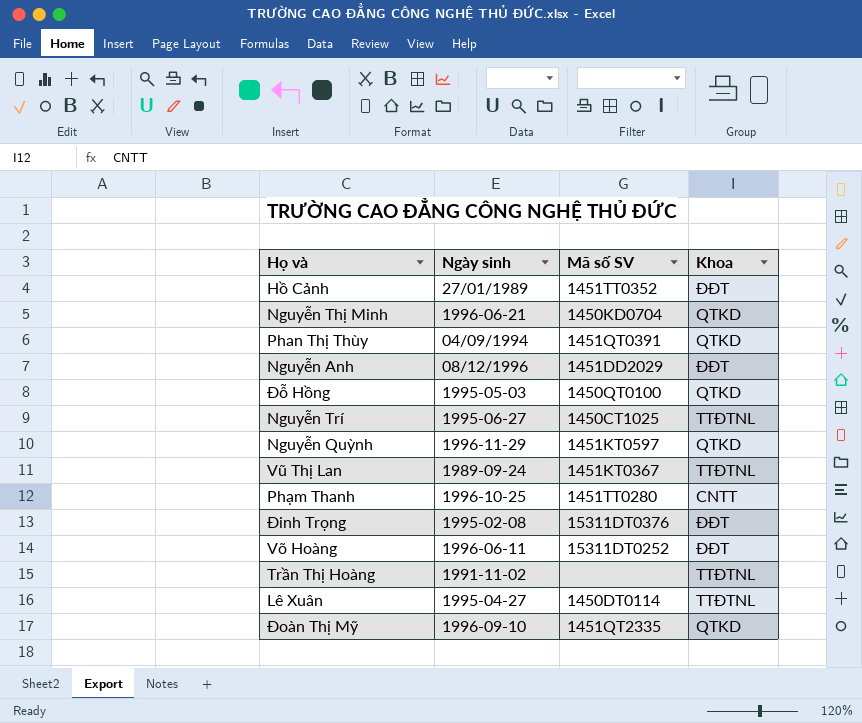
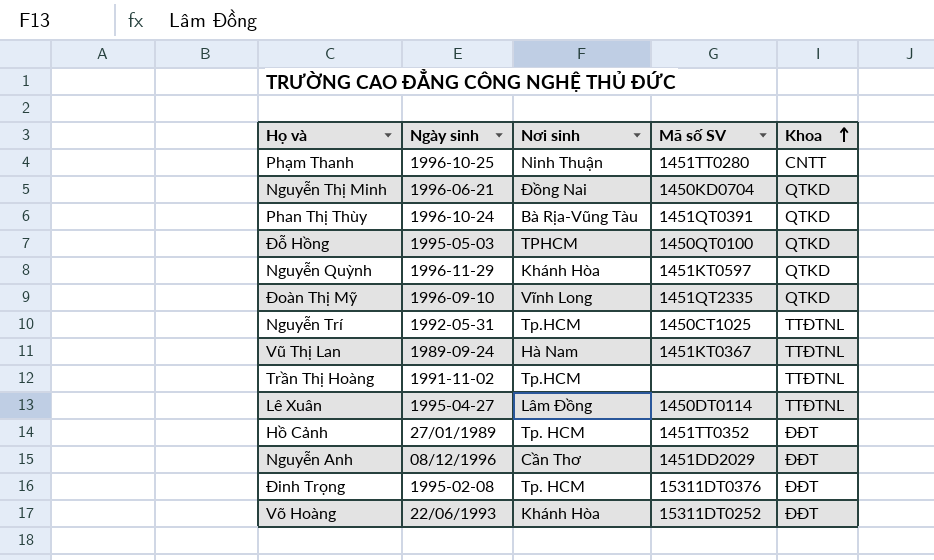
row order: none -> Khoa ascending
column Nơi sinh | position: none -> 3
Phan Thị Thùy | Ngày sinh: 04/09/1994 -> 1996-10-24
Nguyễn Trí | Ngày sinh: 1995-06-27 -> 1992-05-31
Võ Hoàng | Ngày sinh: 1996-06-11 -> 22/06/1993

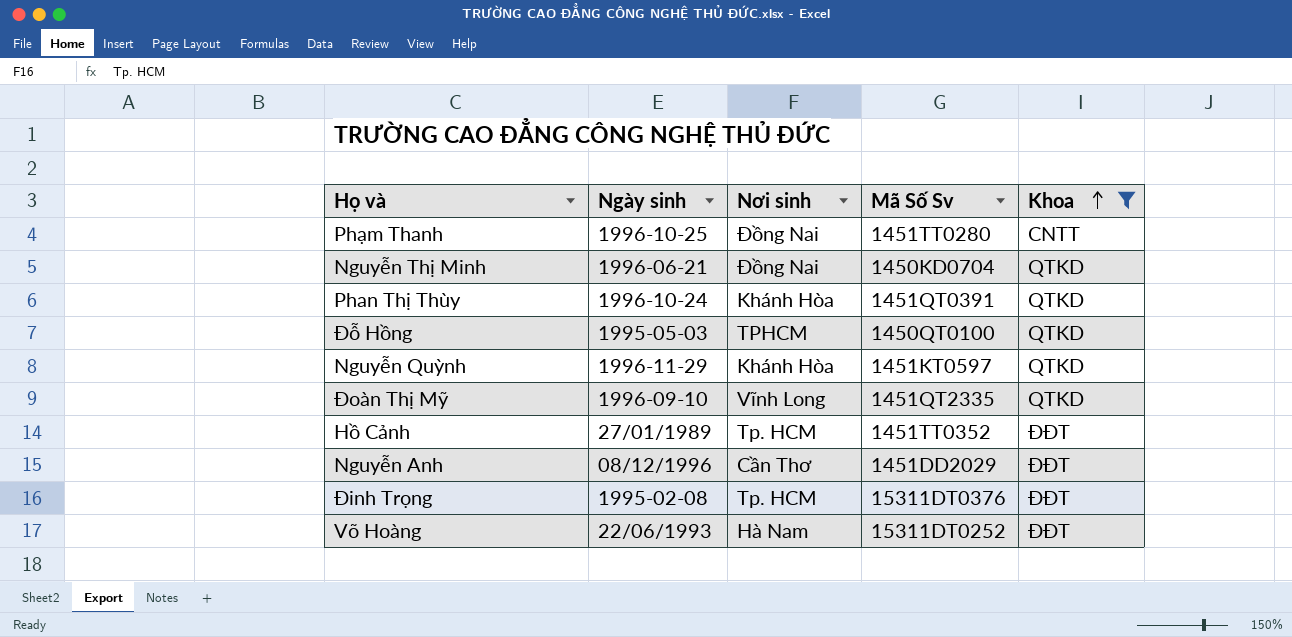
filter: none -> Khoa != TTĐTNL
column name: Mã số SV -> Mã Số Sv
Phạm Thanh | Nơi sinh: Ninh Thuận -> Đồng Nai
Phan Thị Thùy | Nơi sinh: Bà Rịa-Vũng Tàu -> Khánh Hòa
Võ Hoàng | Nơi sinh: Khánh Hòa -> Hà Nam

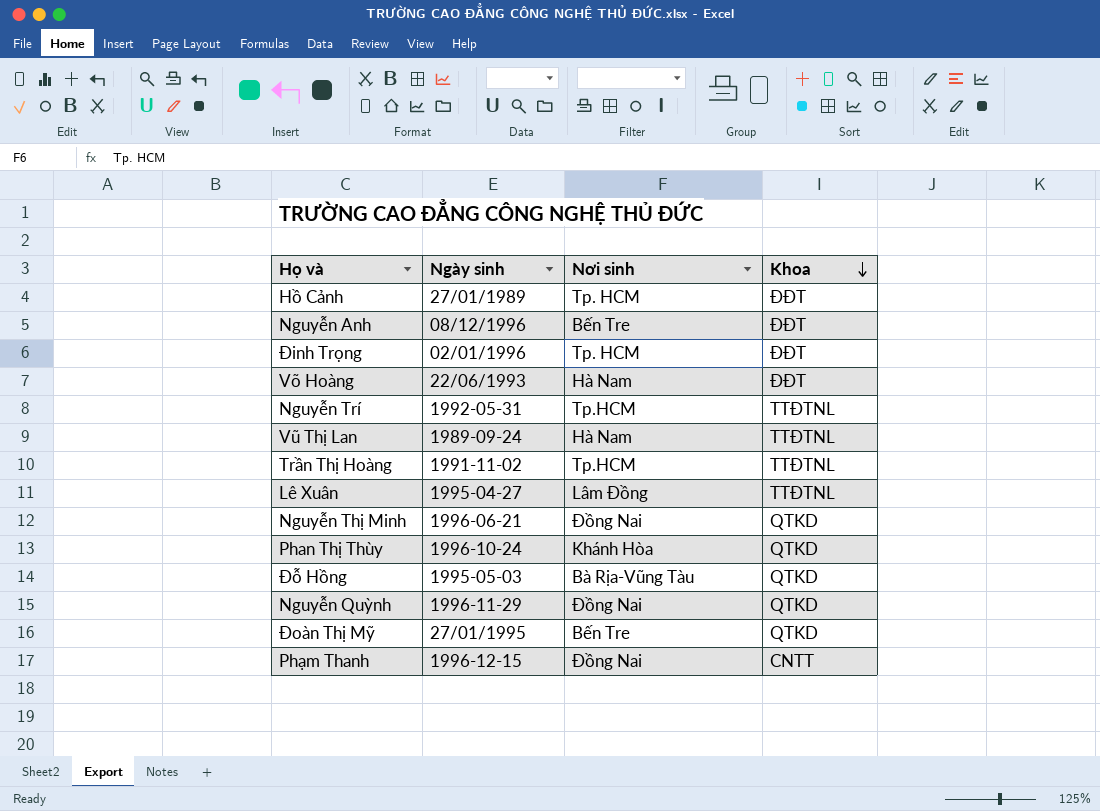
filter: Khoa != TTĐTNL -> none
row order: Khoa ascending -> Khoa descending
column Mã Số Sv | position: 4 -> none
Nguyễn Anh | Nơi sinh: Cần Thơ -> Bến Tre
Đinh Trọng | Ngày sinh: 1995-02-08 -> 02/01/1996
Đỗ Hồng | Nơi sinh: TPHCM -> Bà Rịa-Vũng Tàu
Nguyễn Quỳnh | Nơi sinh: Khánh Hòa -> Đồng Nai
Đoàn Thị Mỹ | Ngày sinh: 1996-09-10 -> 27/01/1995
Đoàn Thị Mỹ | Nơi sinh: Vĩnh Long -> Bến Tre
Phạm Thanh | Ngày sinh: 1996-10-25 -> 1996-12-15

